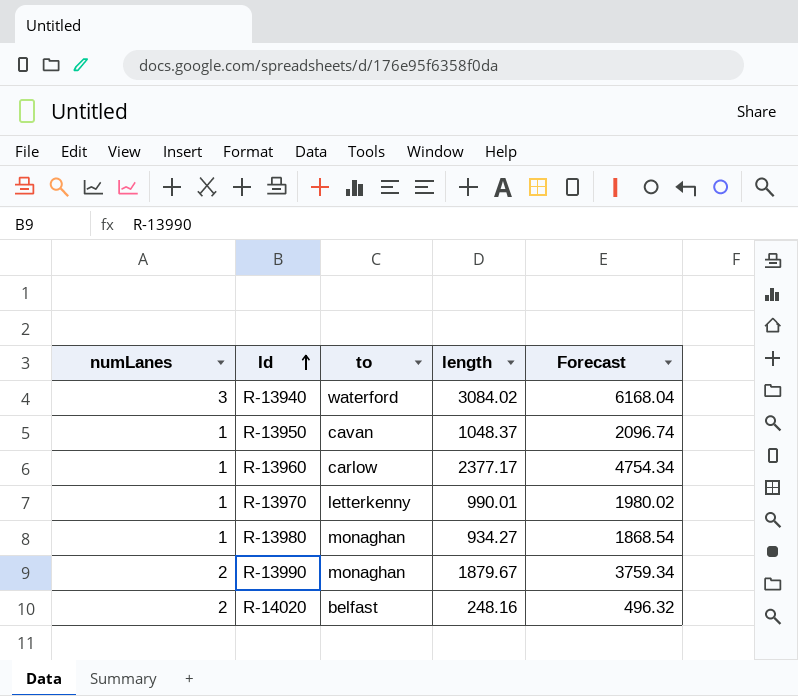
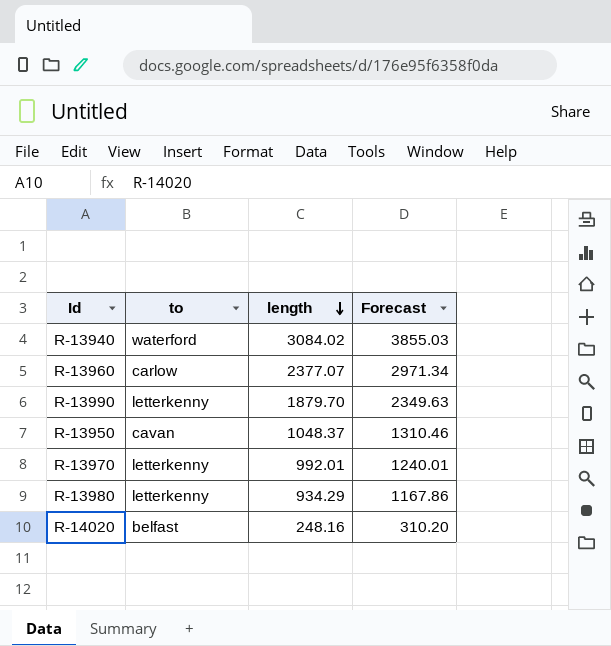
row order: Id ascending -> length descending
column numLanes | position: 1 -> none
column Forecast | formula: [length] * 2 -> [length] * 1.25
R-13960 | length: 2377.17 -> 2377.07
R-13990 | to: monaghan -> letterkenny
R-13990 | length: 1879.67 -> 1879.70
R-13970 | length: 990.01 -> 992.01
R-13980 | to: monaghan -> letterkenny
R-13980 | length: 934.27 -> 934.29

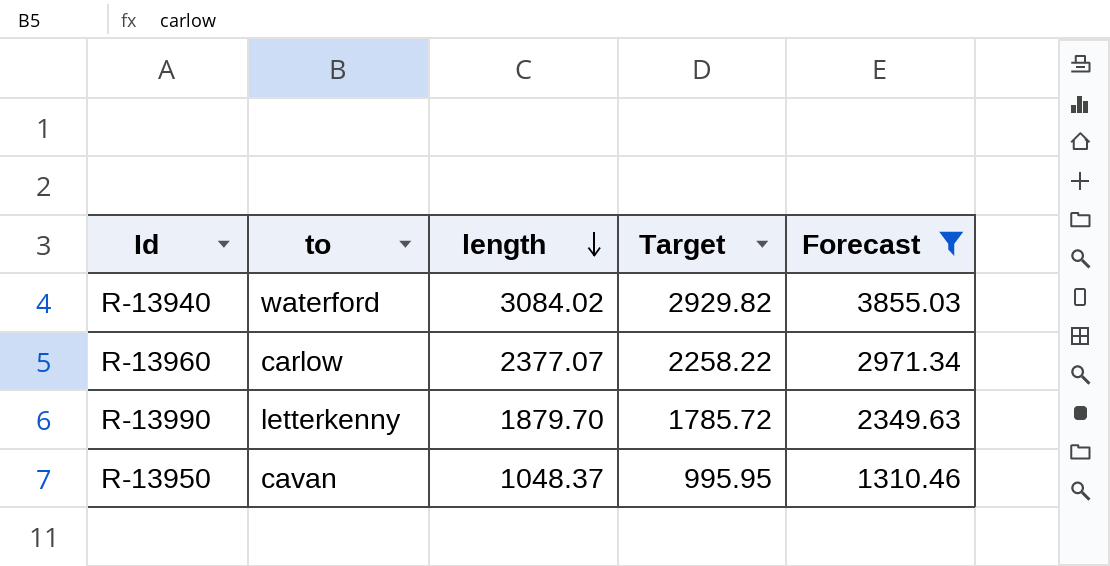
filter: none -> Forecast >= 1310.46
column Target | formula: none -> [length] * 0.95

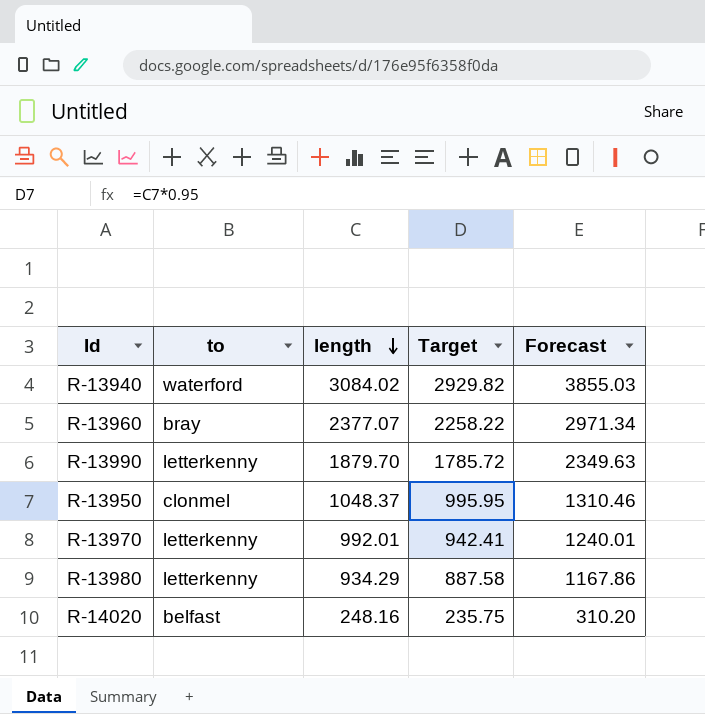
filter: Forecast >= 1310.46 -> none
R-13960 | to: carlow -> bray
R-13950 | to: cavan -> clonmel

